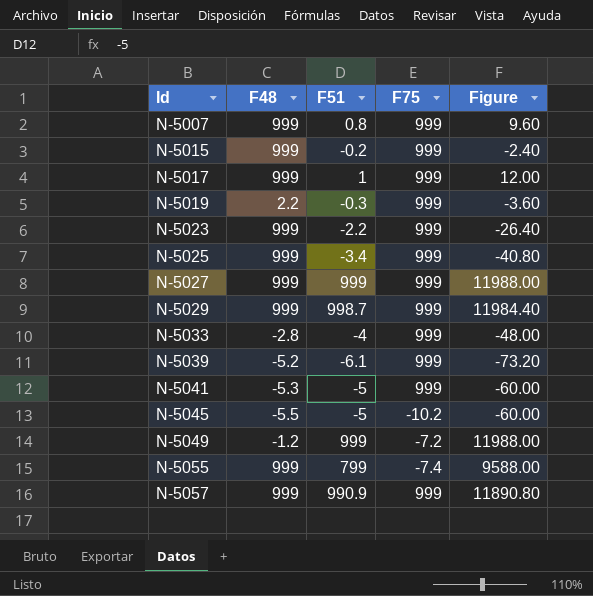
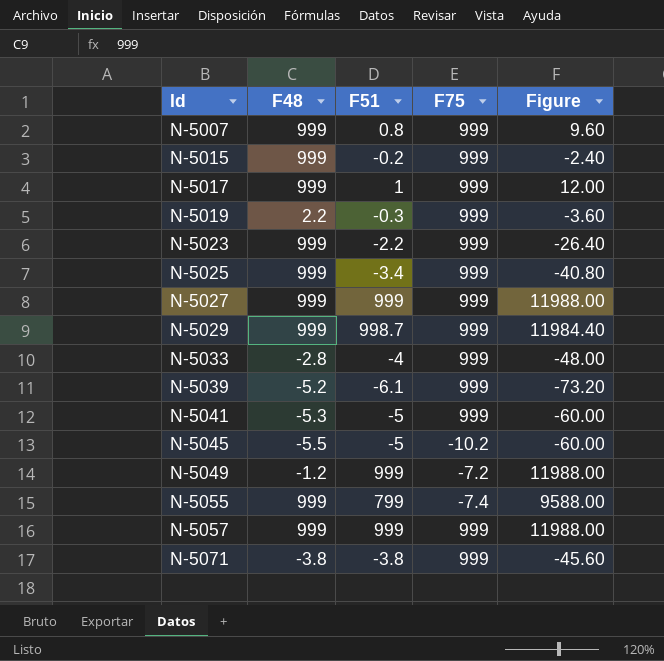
N-5057 | F51: 990.9 -> 999
N-5057 | Figure: 11890.80 -> 11988.00
row N-5071: none -> -3.8 | -3.8 | 999 | -45.60

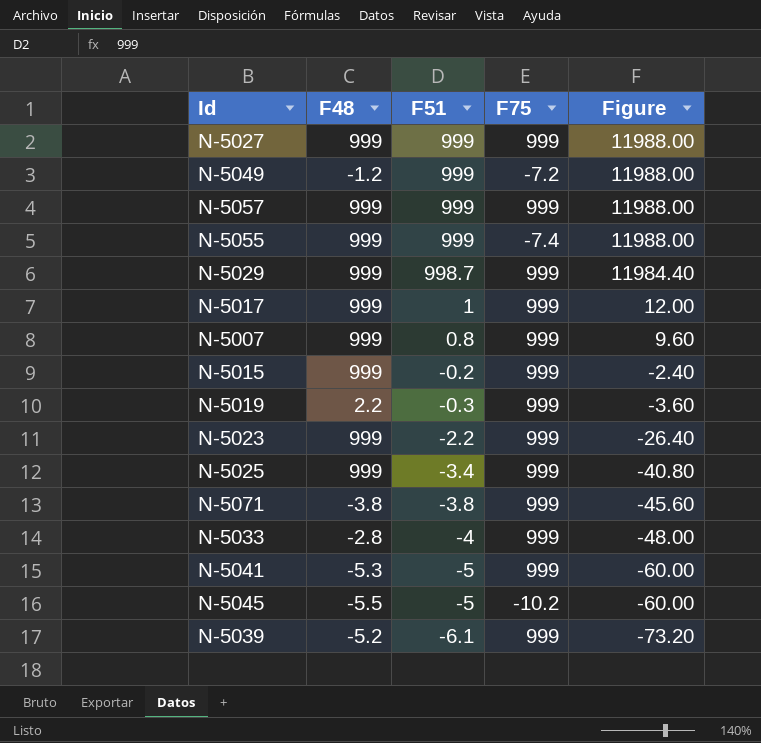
row order: Id ascending -> F51 descending
N-5055 | F51: 799 -> 999
N-5055 | Figure: 9588.00 -> 11988.00

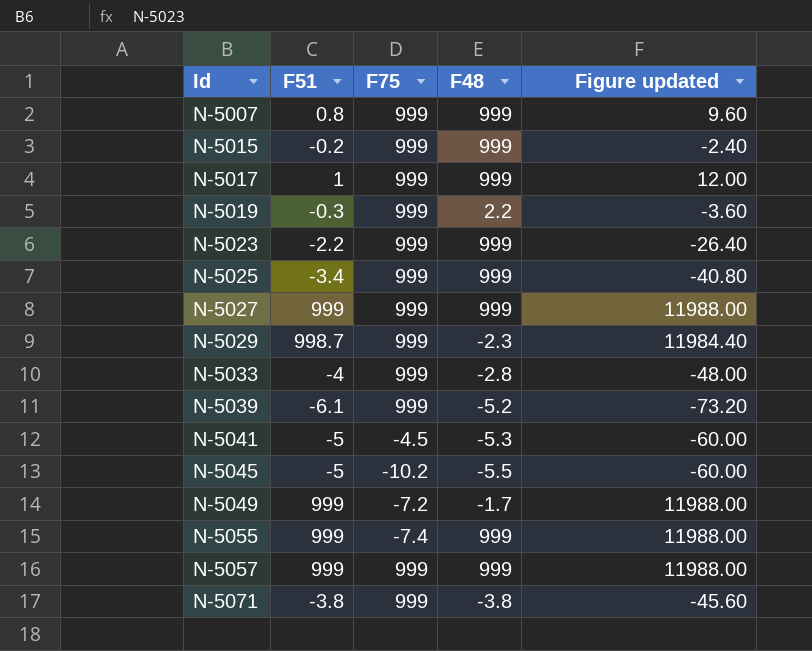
row order: F51 descending -> Id ascending
column F48 | position: 2 -> 4
column name: Figure -> Figure updated
N-5029 | F48: 999 -> -2.3
N-5041 | F75: 999 -> -4.5
N-5049 | F48: -1.2 -> -1.7

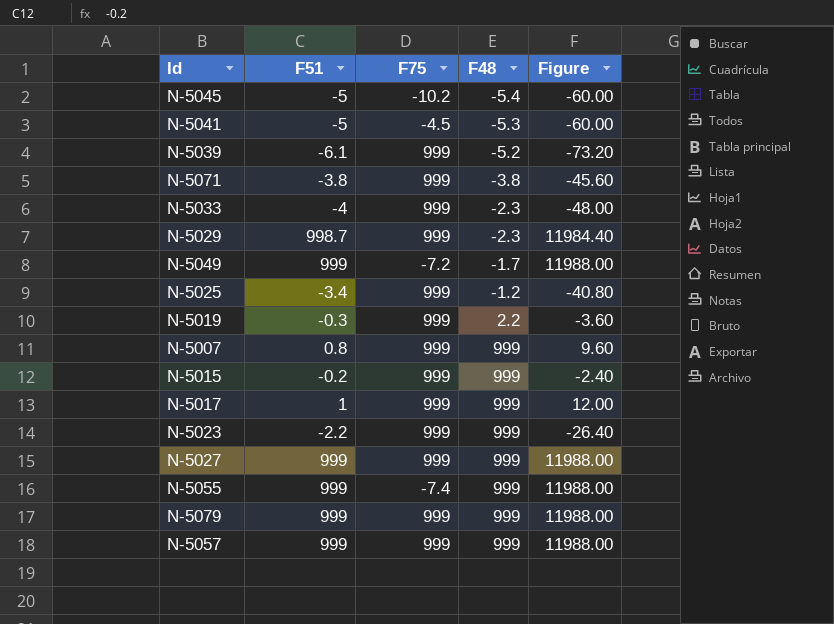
row order: Id ascending -> F48 ascending
column name: Figure updated -> Figure
N-5045 | F48: -5.5 -> -5.4
N-5033 | F48: -2.8 -> -2.3
N-5025 | F48: 999 -> -1.2
row N-5079: none -> 999 | 999 | 999 | 11988.00

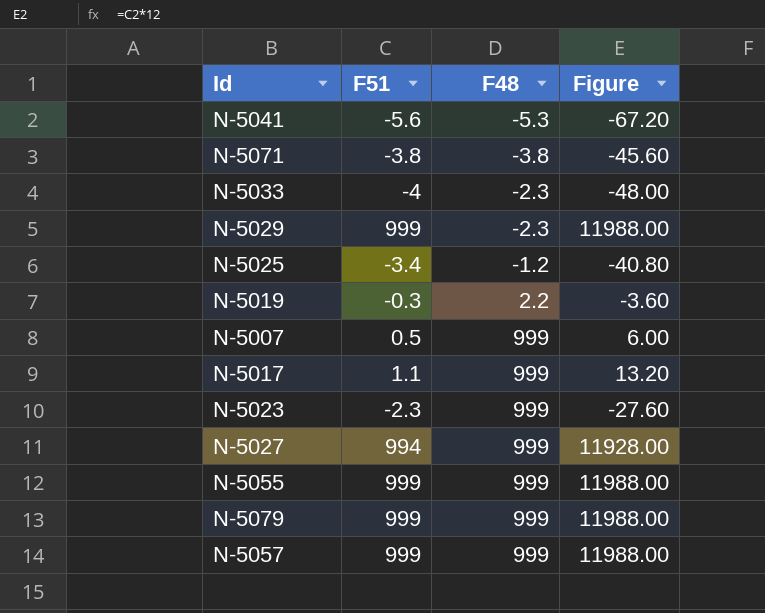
column F75 | position: 3 -> none
row N-5045: -5 | -10.2 | -5.4 | -60.00 -> none
row N-5039: -6.1 | 999 | -5.2 | -73.20 -> none
row N-5049: 999 | -7.2 | -1.7 | 11988.00 -> none
row N-5015: -0.2 | 999 | 999 | -2.40 -> none
N-5041 | F51: -5 -> -5.6
N-5041 | Figure: -60.00 -> -67.20
N-5029 | F51: 998.7 -> 999
N-5029 | Figure: 11984.40 -> 11988.00
N-5007 | F51: 0.8 -> 0.5
N-5007 | Figure: 9.60 -> 6.00
N-5017 | F51: 1 -> 1.1
N-5017 | Figure: 12.00 -> 13.20
N-5023 | F51: -2.2 -> -2.3
N-5023 | Figure: -26.40 -> -27.60
N-5027 | F51: 999 -> 994
N-5027 | Figure: 11988.00 -> 11928.00

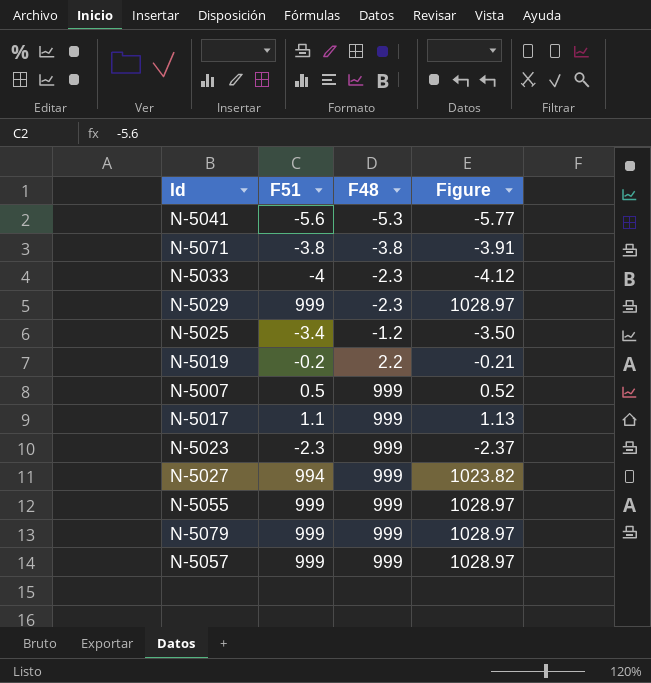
column Figure | formula: [F51] * 12 -> [F51] * 1.03
N-5019 | F51: -0.3 -> -0.2

